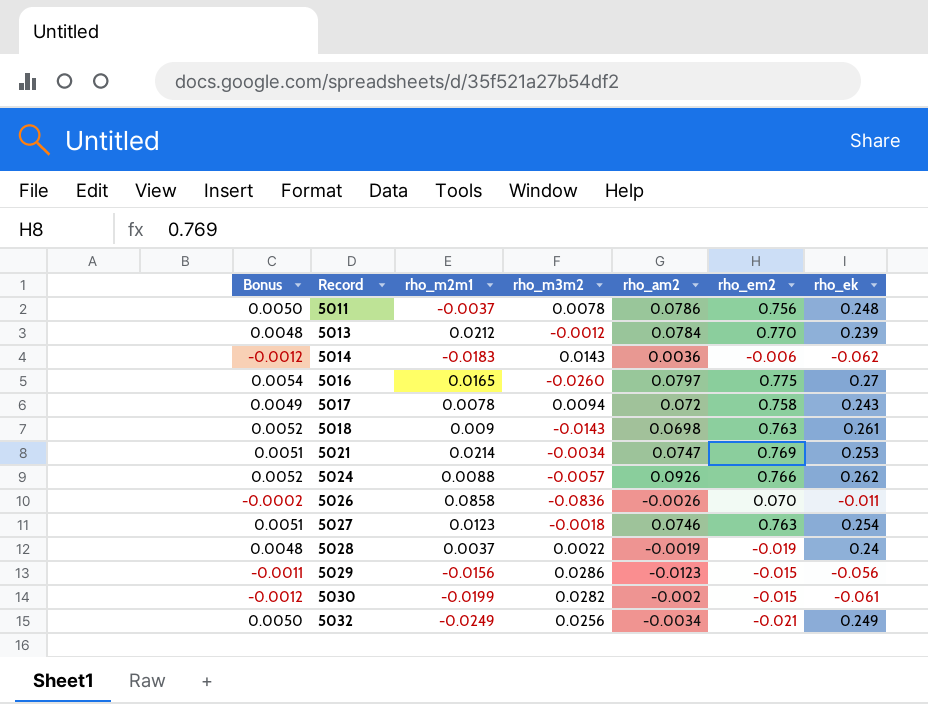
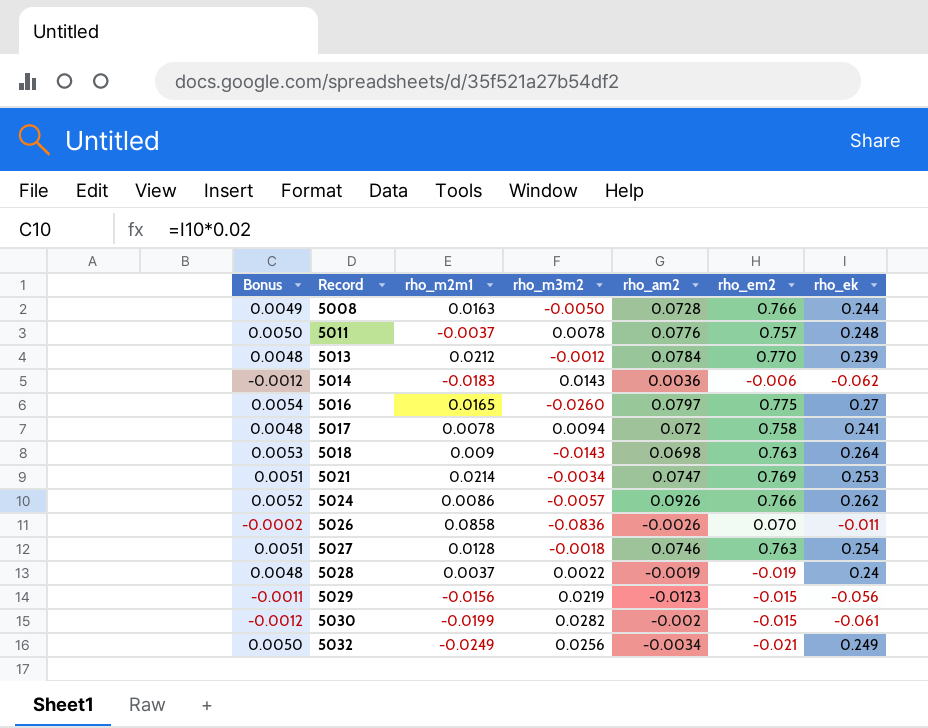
row 5008: none -> 0.0049 | 0.0163 | -0.0050 | 0.0728 | 0.766 | 0.244
5011 | rho_am2: 0.0786 -> 0.0776
5011 | rho_em2: 0.756 -> 0.757
5017 | Bonus: 0.0049 -> 0.0048
5017 | rho_ek: 0.243 -> 0.241
5018 | Bonus: 0.0052 -> 0.0053
5018 | rho_ek: 0.261 -> 0.264
5024 | rho_m2m1: 0.0088 -> 0.0086
5027 | rho_m2m1: 0.0123 -> 0.0128
5029 | rho_m3m2: 0.0286 -> 0.0219

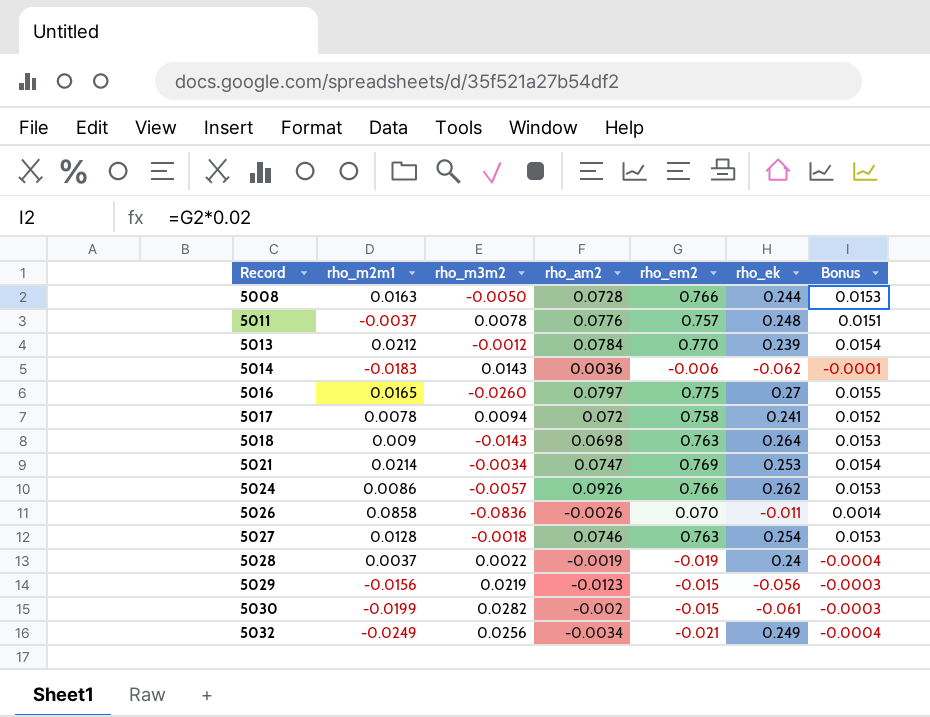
column Bonus | formula: [rho_ek] * 0.02 -> [rho_em2] * 0.02
column Bonus | position: 1 -> 7

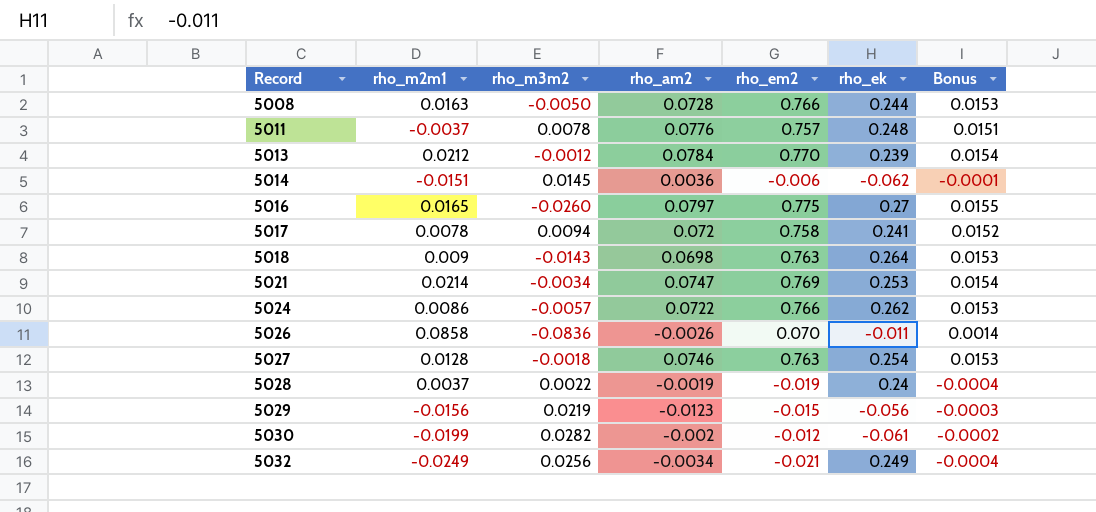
5014 | rho_m2m1: -0.0183 -> -0.0151
5014 | rho_m3m2: 0.0143 -> 0.0145
5024 | rho_am2: 0.0926 -> 0.0722
5030 | rho_em2: -0.015 -> -0.012
5030 | Bonus: -0.0003 -> -0.0002

